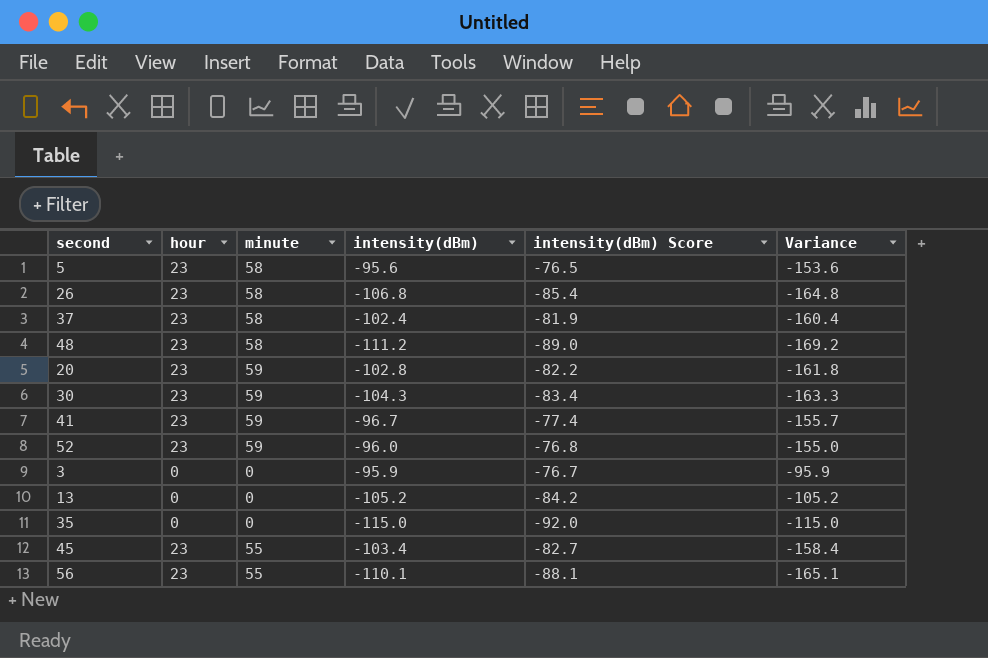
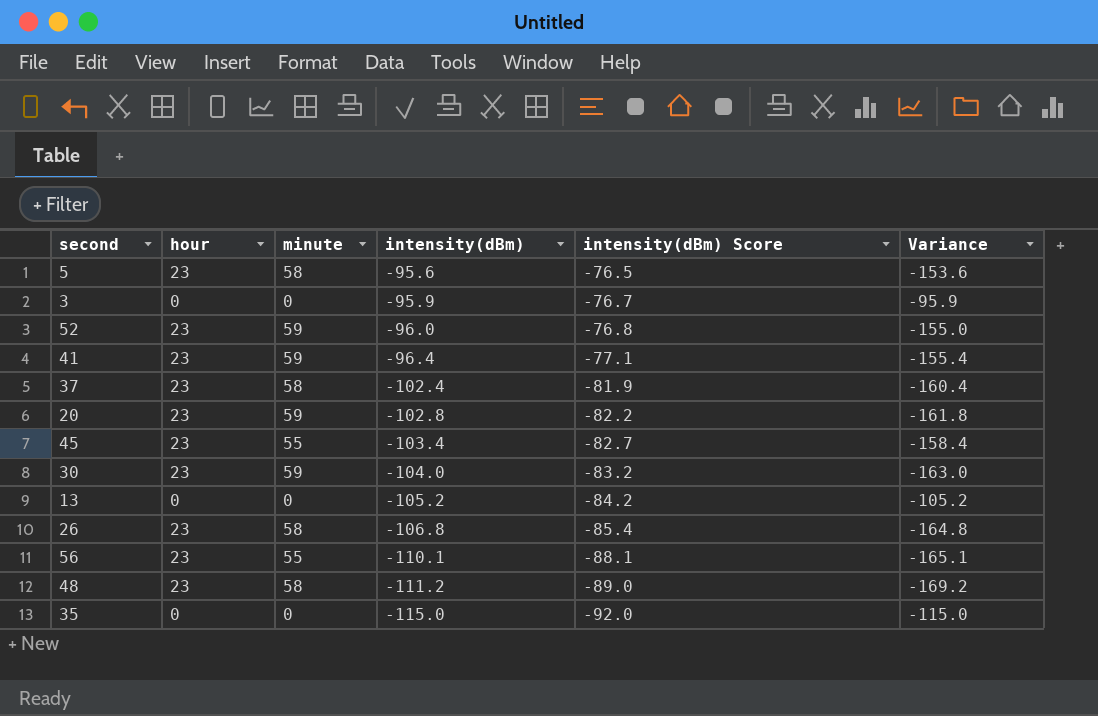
row order: none -> intensity(dBm) descending
41 | intensity(dBm): -96.7 -> -96.4
41 | intensity(dBm) Score: -77.4 -> -77.1
41 | Variance: -155.7 -> -155.4
30 | intensity(dBm): -104.3 -> -104.0
30 | intensity(dBm) Score: -83.4 -> -83.2
30 | Variance: -163.3 -> -163.0

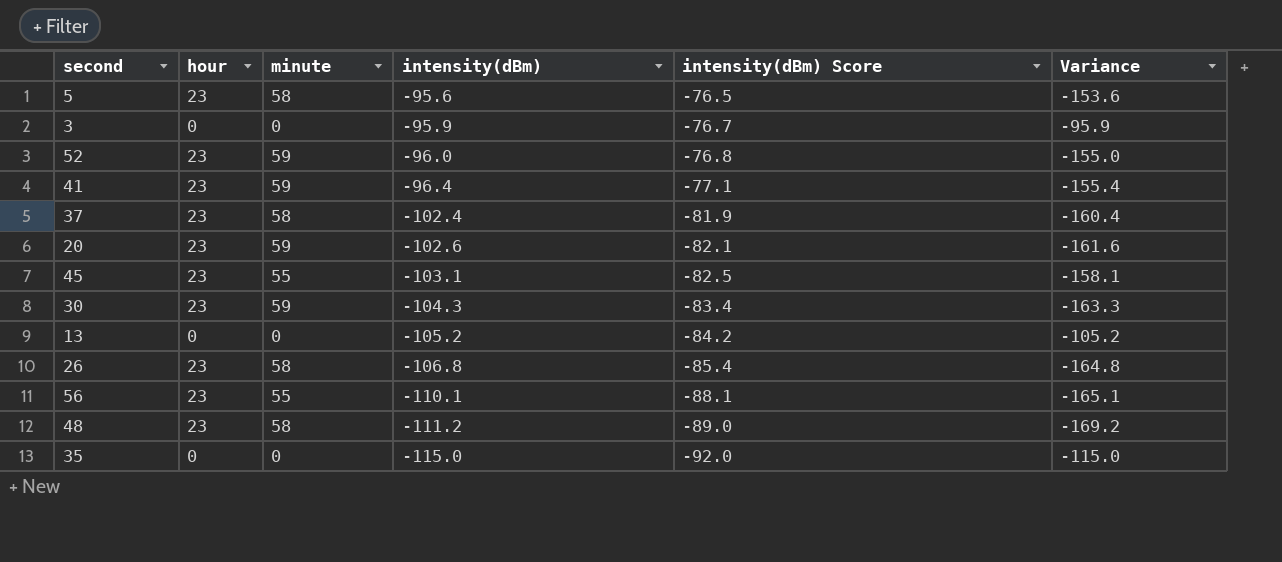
20 | intensity(dBm): -102.8 -> -102.6
20 | intensity(dBm) Score: -82.2 -> -82.1
20 | Variance: -161.8 -> -161.6
45 | intensity(dBm): -103.4 -> -103.1
45 | intensity(dBm) Score: -82.7 -> -82.5
45 | Variance: -158.4 -> -158.1
30 | intensity(dBm): -104.0 -> -104.3
30 | intensity(dBm) Score: -83.2 -> -83.4
30 | Variance: -163.0 -> -163.3

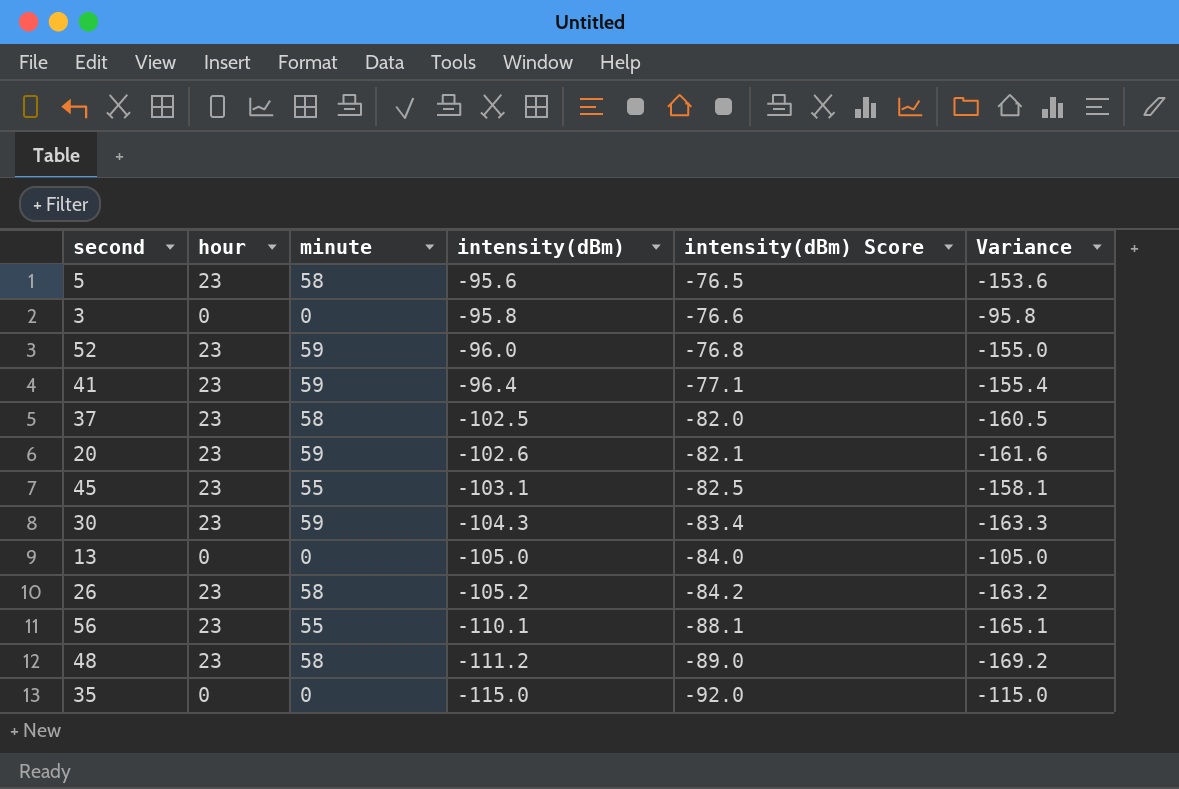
3 | intensity(dBm): -95.9 -> -95.8
3 | intensity(dBm) Score: -76.7 -> -76.6
3 | Variance: -95.9 -> -95.8
37 | intensity(dBm): -102.4 -> -102.5
37 | intensity(dBm) Score: -81.9 -> -82.0
37 | Variance: -160.4 -> -160.5
13 | intensity(dBm): -105.2 -> -105.0
13 | intensity(dBm) Score: -84.2 -> -84.0
13 | Variance: -105.2 -> -105.0
26 | intensity(dBm): -106.8 -> -105.2
26 | intensity(dBm) Score: -85.4 -> -84.2
26 | Variance: -164.8 -> -163.2

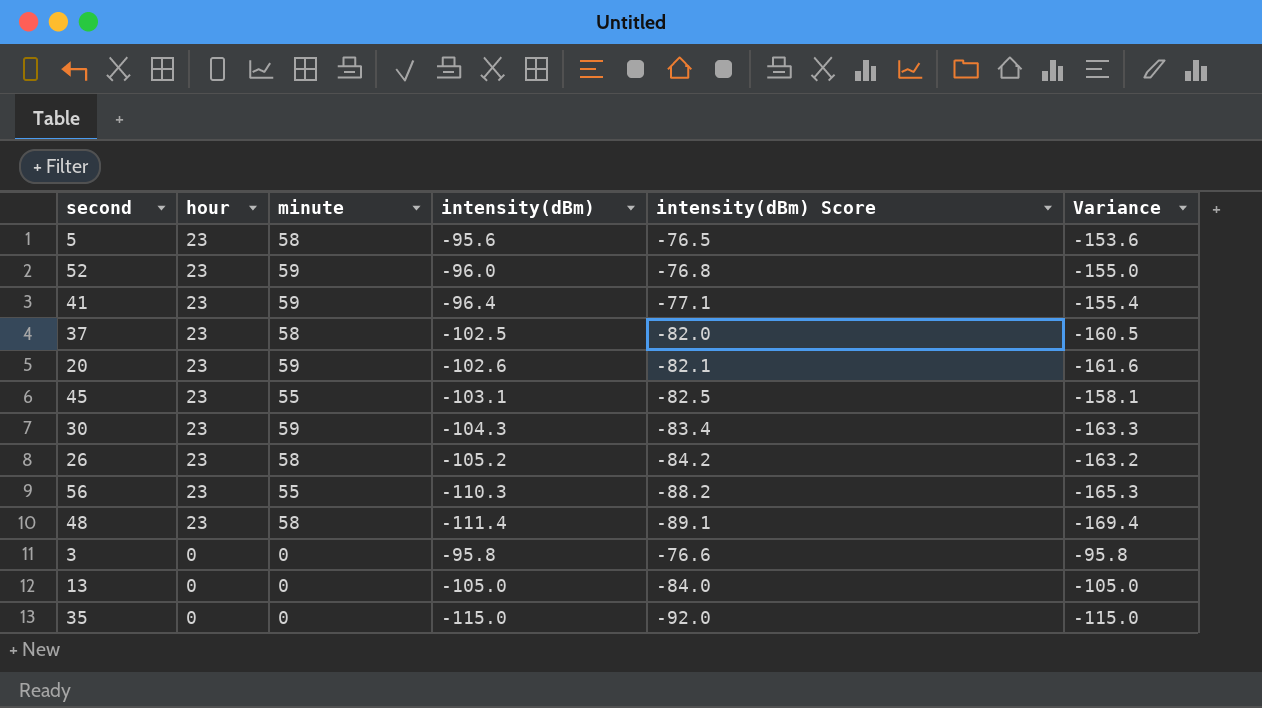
row order: intensity(dBm) descending -> hour descending
56 | intensity(dBm): -110.1 -> -110.3
56 | intensity(dBm) Score: -88.1 -> -88.2
56 | Variance: -165.1 -> -165.3
48 | intensity(dBm): -111.2 -> -111.4
48 | intensity(dBm) Score: -89.0 -> -89.1
48 | Variance: -169.2 -> -169.4

